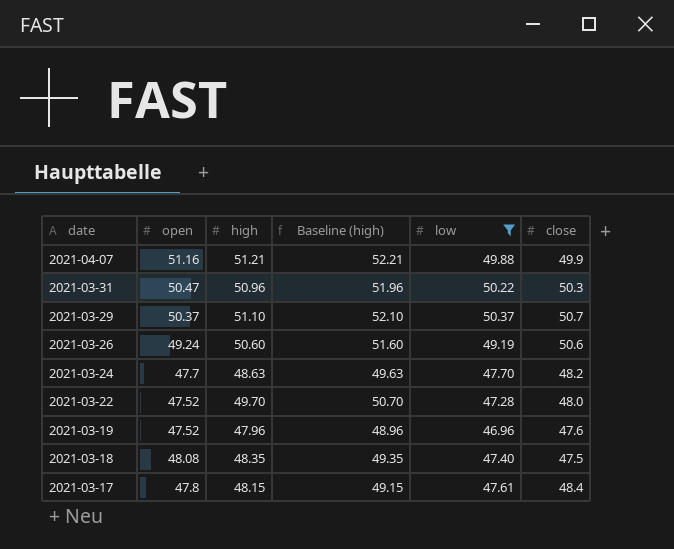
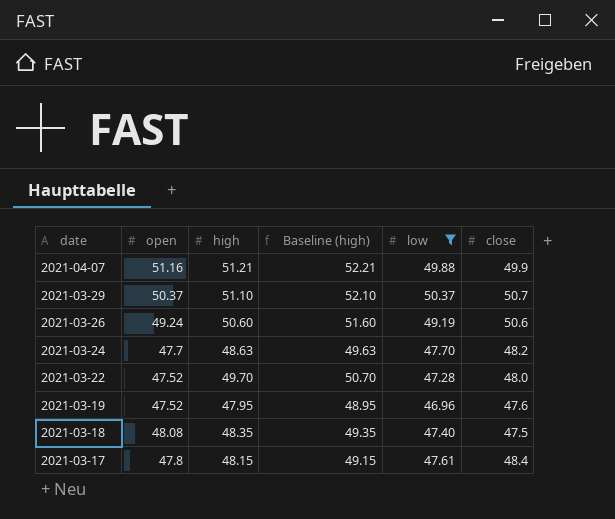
row 2021-03-31: 50.47 | 50.96 | 51.96 | 50.22 | 50.3 -> none
2021-03-19 | high: 47.96 -> 47.95
2021-03-19 | Baseline (high): 48.96 -> 48.95

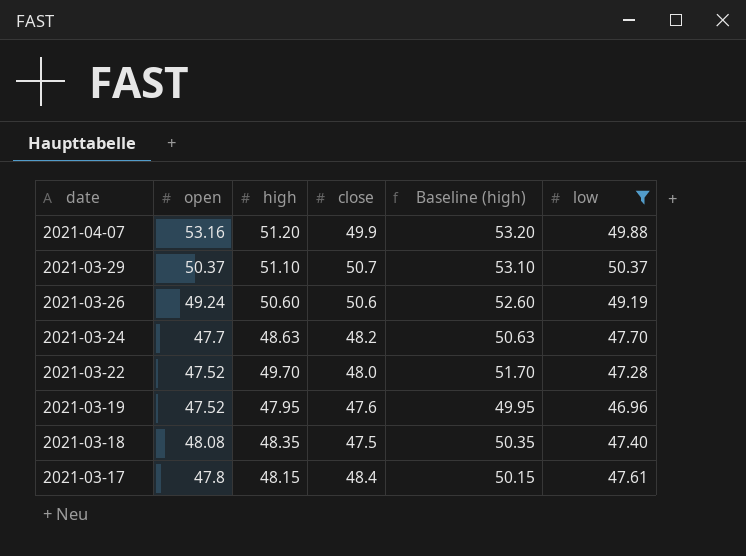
column close | position: 6 -> 4
column Baseline (high) | formula: [high] + 1 -> [high] + 2
2021-04-07 | open: 51.16 -> 53.16
2021-04-07 | high: 51.21 -> 51.20

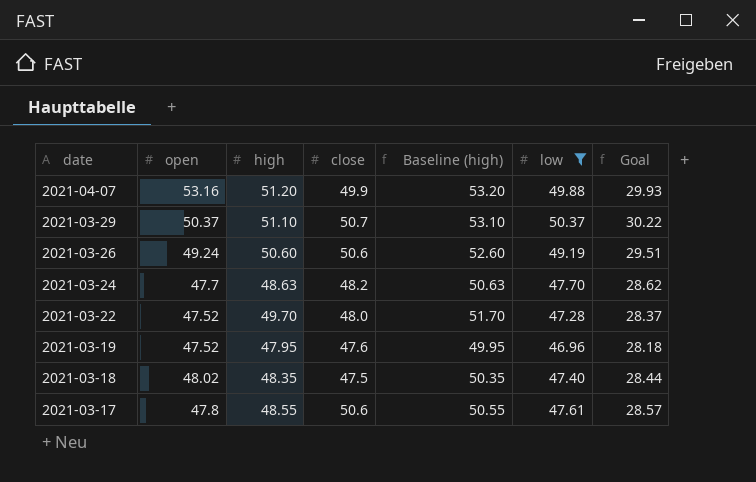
column Goal | formula: none -> [low] * 0.6
2021-03-18 | open: 48.08 -> 48.02
2021-03-17 | high: 48.15 -> 48.55
2021-03-17 | close: 48.4 -> 50.6
2021-03-17 | Baseline (high): 50.15 -> 50.55

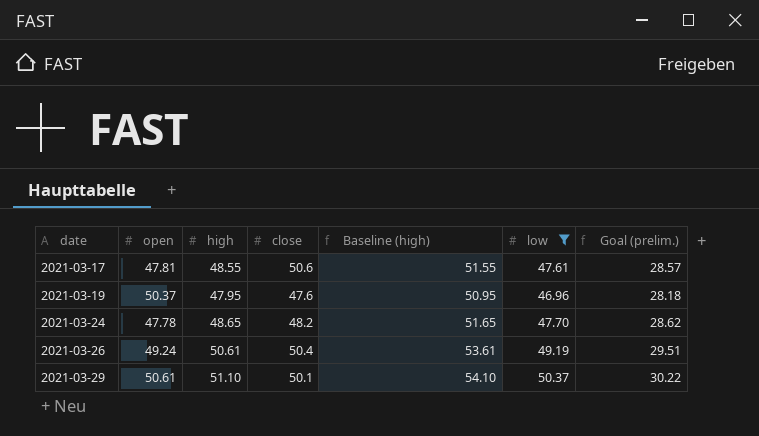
row order: date descending -> date ascending
column Baseline (high) | formula: [high] + 2 -> [high] + 3
column name: Goal -> Goal (prelim.)
row 2021-04-07: 53.16 | 51.20 | 49.9 | 53.20 | 49.88 | 29.93 -> none
row 2021-03-22: 47.52 | 49.70 | 48.0 | 51.70 | 47.28 | 28.37 -> none
row 2021-03-18: 48.02 | 48.35 | 47.5 | 50.35 | 47.40 | 28.44 -> none
2021-03-17 | open: 47.8 -> 47.81
2021-03-19 | open: 47.52 -> 50.37
2021-03-24 | open: 47.7 -> 47.78
2021-03-24 | high: 48.63 -> 48.65
2021-03-26 | high: 50.60 -> 50.61
2021-03-26 | close: 50.6 -> 50.4
2021-03-29 | open: 50.37 -> 50.61
2021-03-29 | close: 50.7 -> 50.1

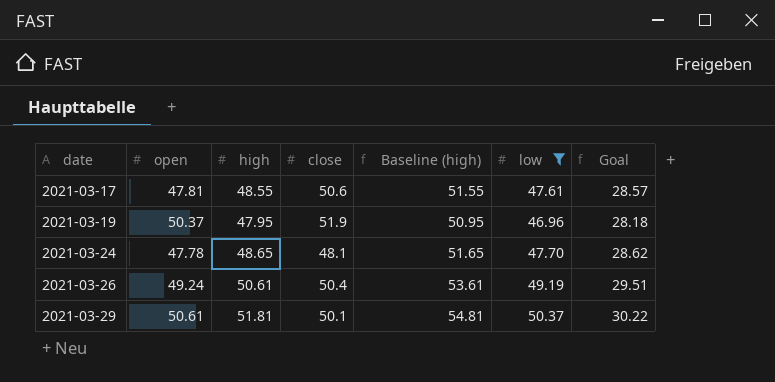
column name: Goal (prelim.) -> Goal
2021-03-19 | close: 47.6 -> 51.9
2021-03-24 | close: 48.2 -> 48.1
2021-03-29 | high: 51.10 -> 51.81
2021-03-29 | Baseline (high): 54.10 -> 54.81

